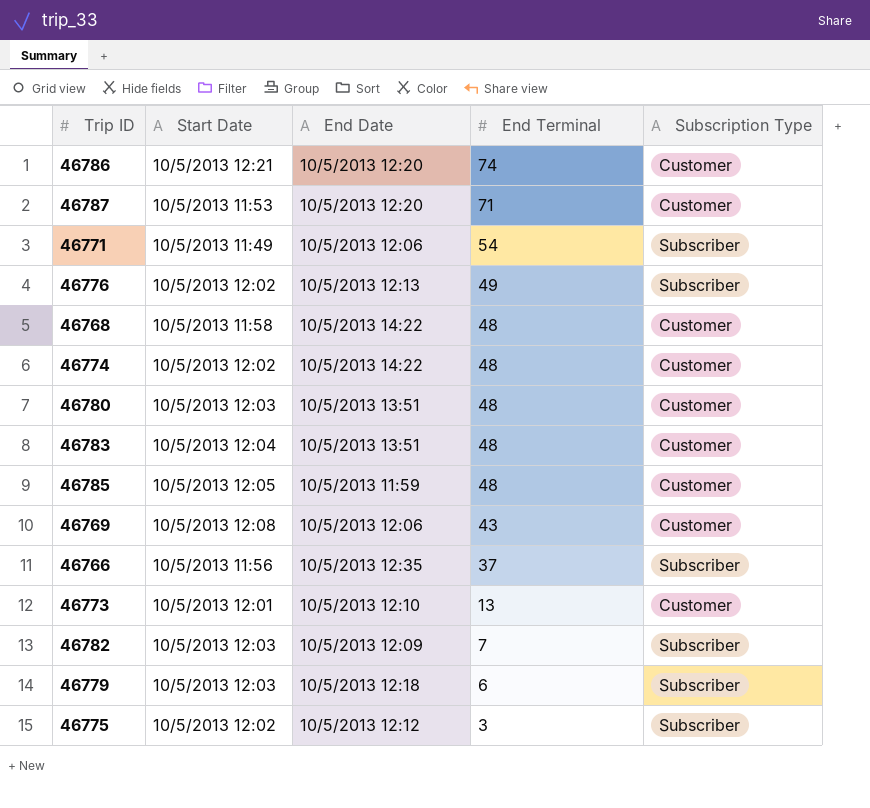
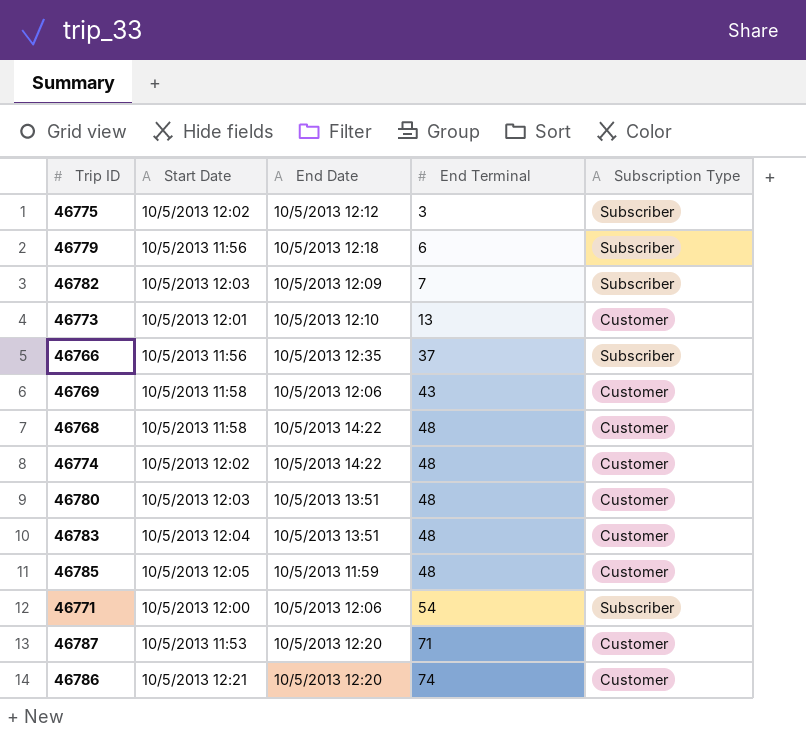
row order: End Terminal descending -> End Terminal ascending
row 46776: 10/5/2013 12:02 | 10/5/2013 12:13 | 49 | Subscriber -> none
46779 | Start Date: 10/5/2013 12:03 -> 10/5/2013 11:56
46769 | Start Date: 10/5/2013 12:08 -> 10/5/2013 11:58
46771 | Start Date: 10/5/2013 11:49 -> 10/5/2013 12:00

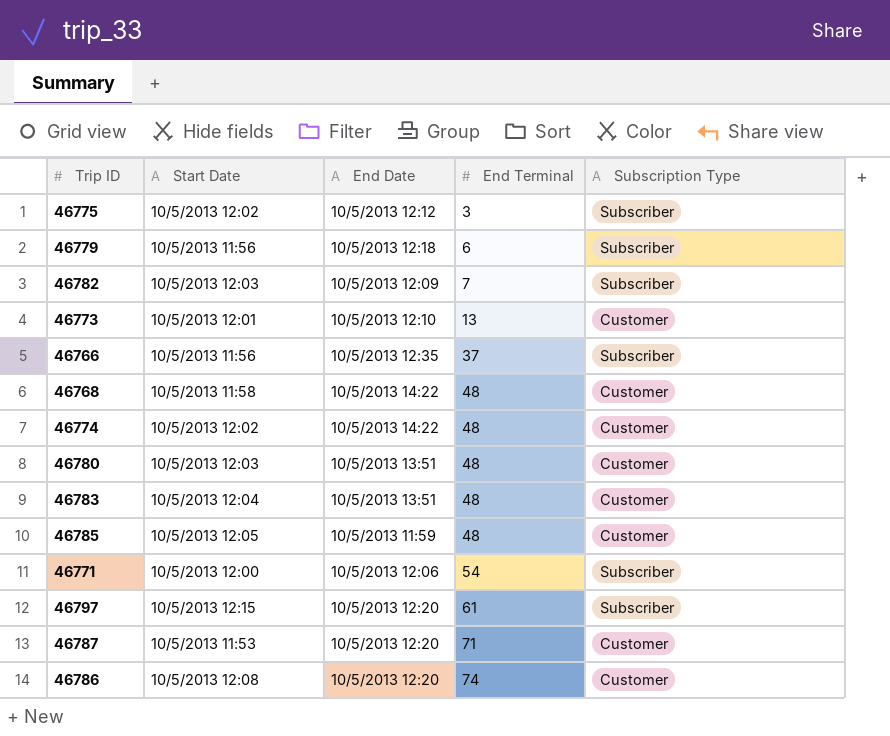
row 46769: 10/5/2013 11:58 | 10/5/2013 12:06 | 43 | Customer -> none
row 46797: none -> 10/5/2013 12:15 | 10/5/2013 12:20 | 61 | Subscriber
46786 | Start Date: 10/5/2013 12:21 -> 10/5/2013 12:08

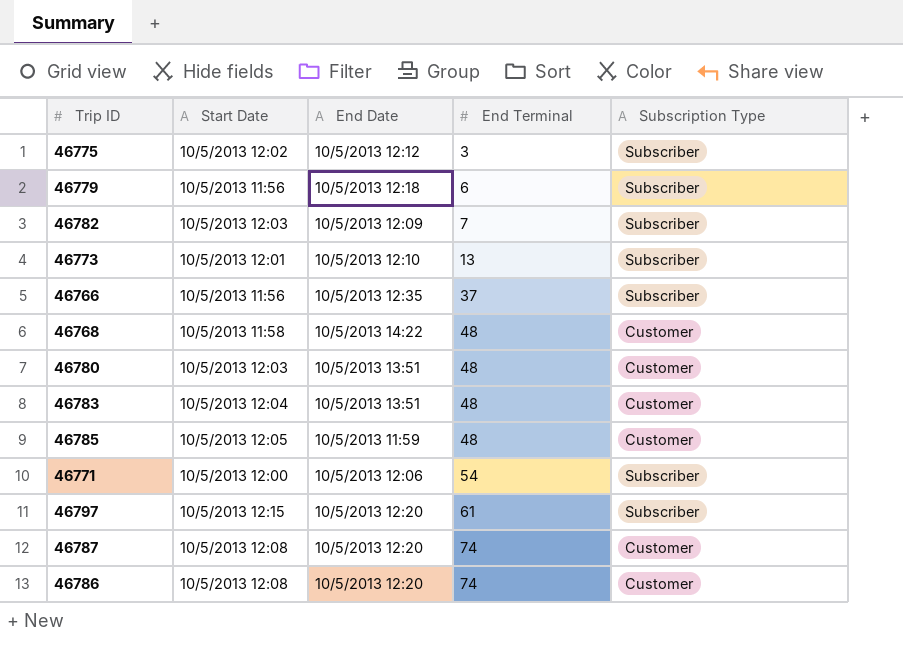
row 46774: 10/5/2013 12:02 | 10/5/2013 14:22 | 48 | Customer -> none
46773 | Subscription Type: Customer -> Subscriber
46787 | Start Date: 10/5/2013 11:53 -> 10/5/2013 12:08
46787 | End Terminal: 71 -> 74

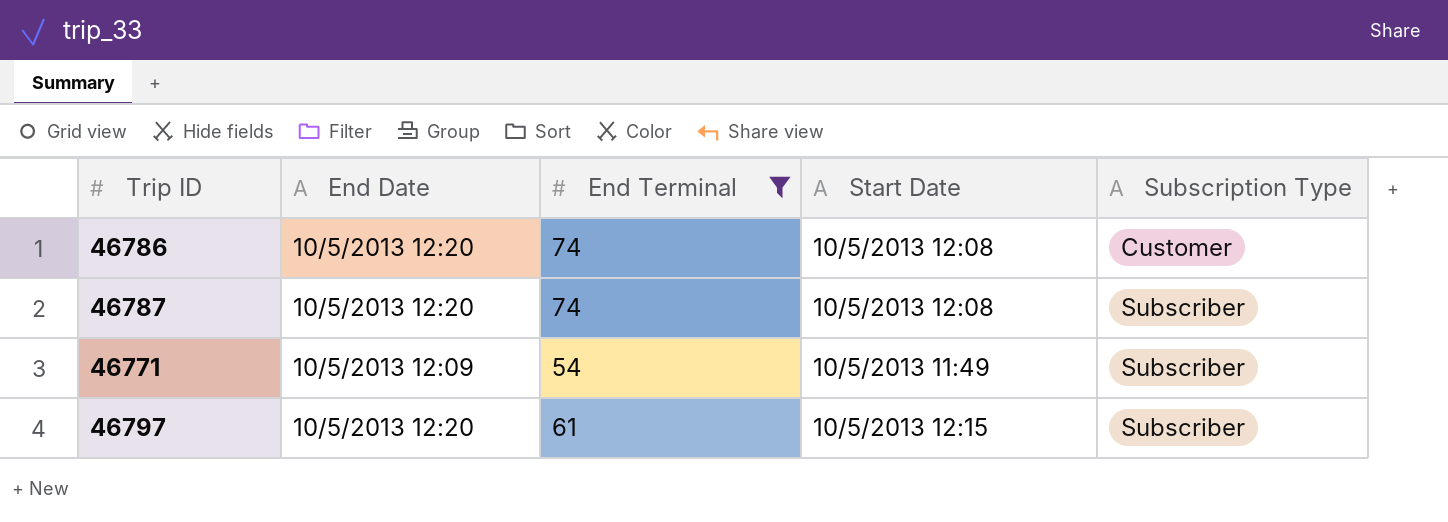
filter: none -> End Terminal >= 54
row order: End Terminal ascending -> Subscription Type ascending
column Start Date | position: 2 -> 4
46787 | Subscription Type: Customer -> Subscriber
46771 | End Date: 10/5/2013 12:06 -> 10/5/2013 12:09
46771 | Start Date: 10/5/2013 12:00 -> 10/5/2013 11:49

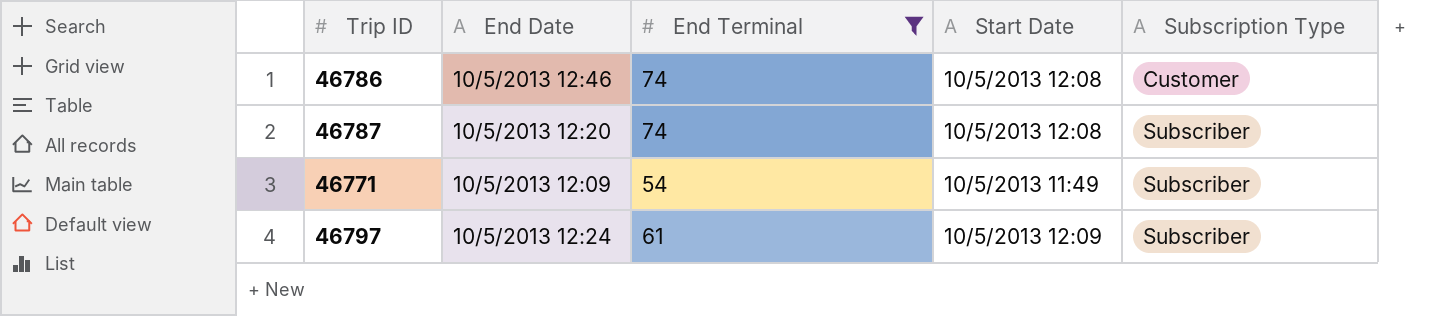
46786 | End Date: 10/5/2013 12:20 -> 10/5/2013 12:46
46797 | End Date: 10/5/2013 12:20 -> 10/5/2013 12:24
46797 | Start Date: 10/5/2013 12:15 -> 10/5/2013 12:09

